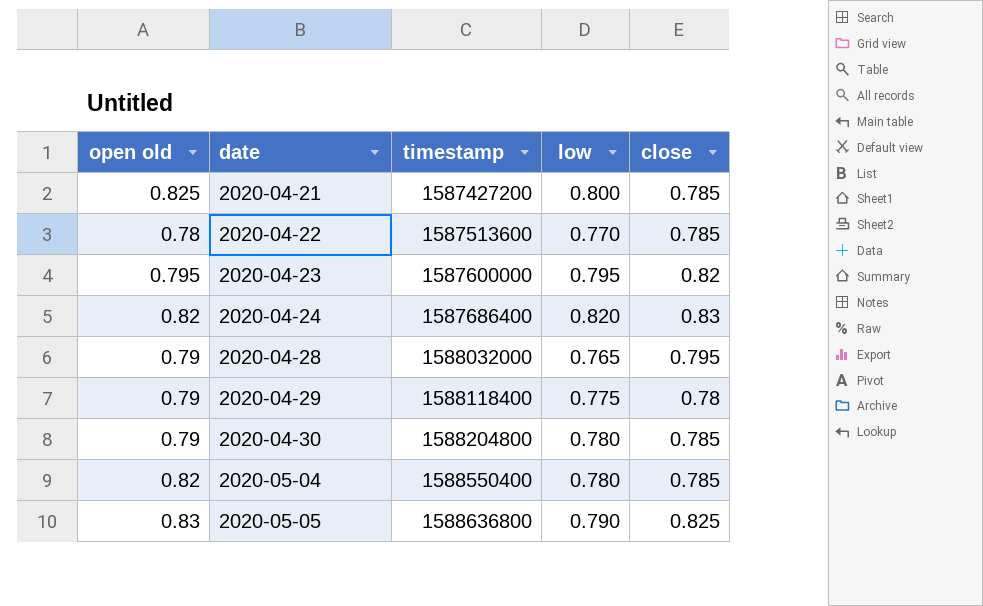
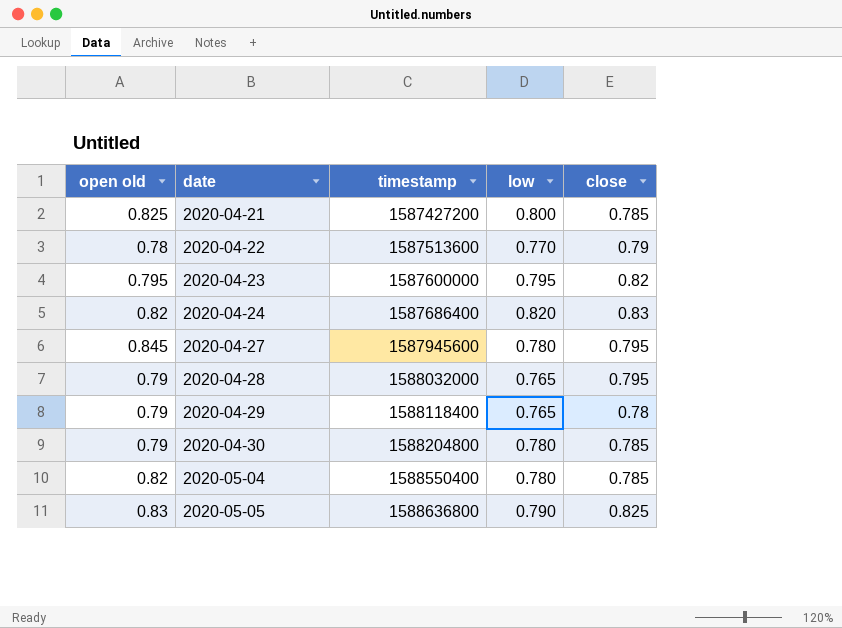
2020-04-22 | close: 0.785 -> 0.79
row 2020-04-27: none -> 0.845 | 1587945600 | 0.780 | 0.795
2020-04-29 | low: 0.775 -> 0.765

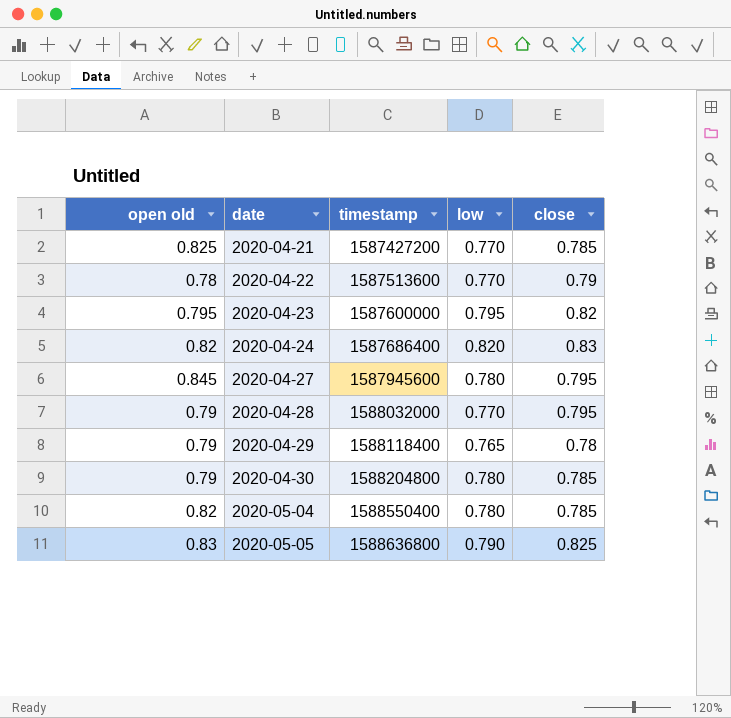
2020-04-21 | low: 0.800 -> 0.770
2020-04-28 | low: 0.765 -> 0.770

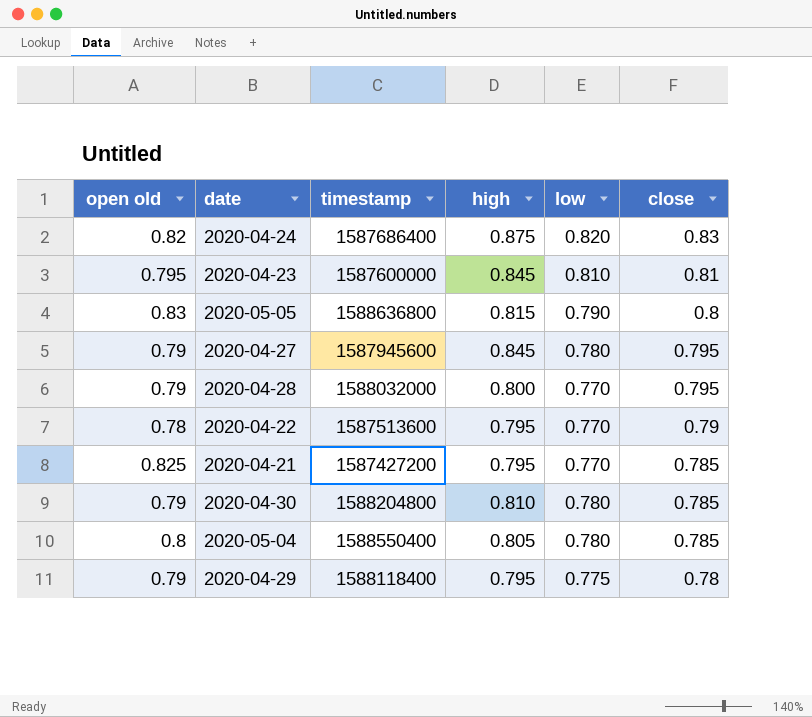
row order: date ascending -> close descending
column high | position: none -> 4
2020-04-23 | low: 0.795 -> 0.810
2020-04-23 | close: 0.82 -> 0.81
2020-05-05 | close: 0.825 -> 0.8
2020-04-27 | open old: 0.845 -> 0.79
2020-05-04 | open old: 0.82 -> 0.8
2020-04-29 | low: 0.765 -> 0.775

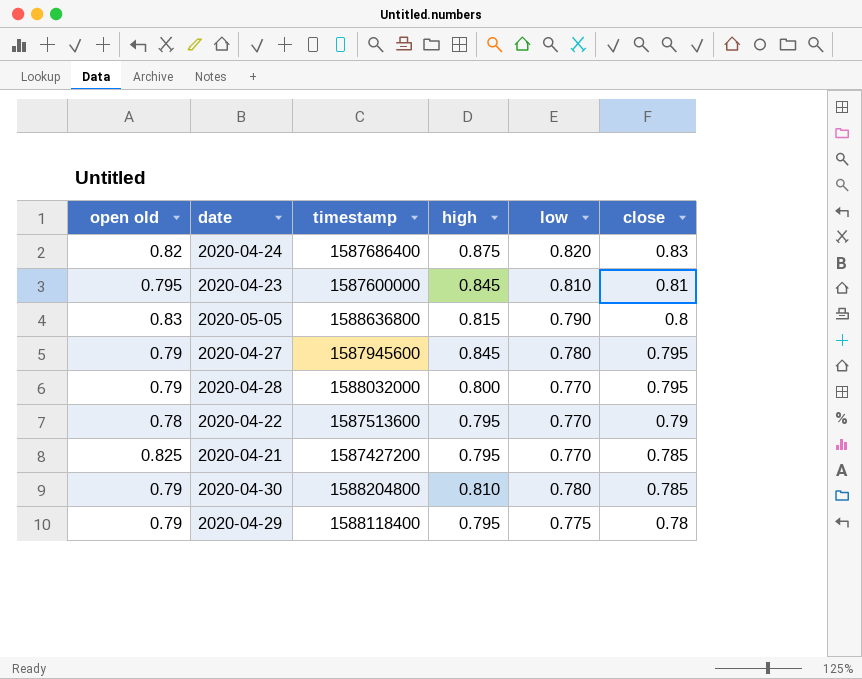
row 2020-05-04: 0.8 | 1588550400 | 0.805 | 0.780 | 0.785 -> none

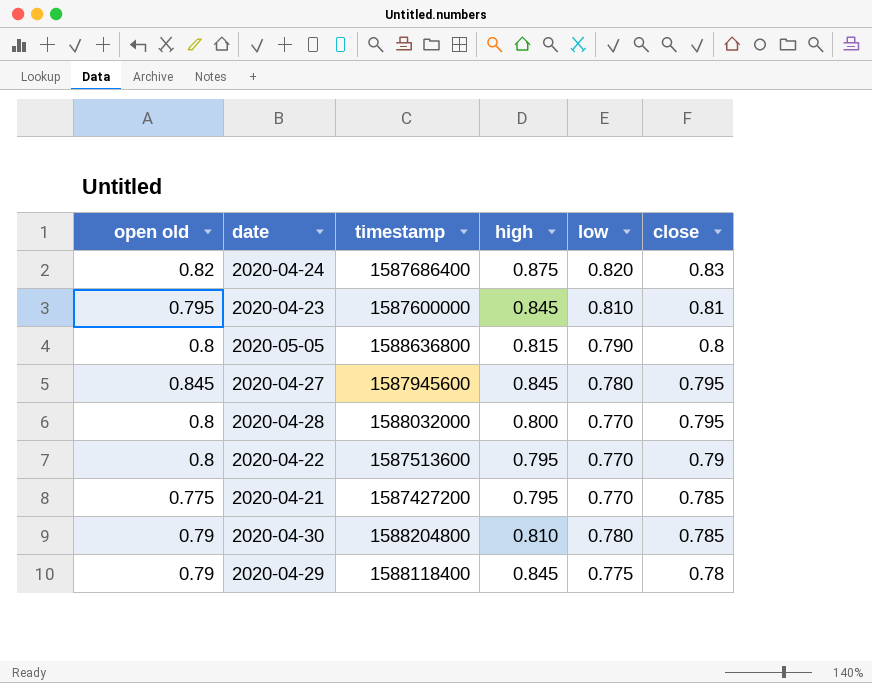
2020-05-05 | open old: 0.83 -> 0.8
2020-04-27 | open old: 0.79 -> 0.845
2020-04-28 | open old: 0.79 -> 0.8
2020-04-22 | open old: 0.78 -> 0.8
2020-04-21 | open old: 0.825 -> 0.775
2020-04-29 | high: 0.795 -> 0.845

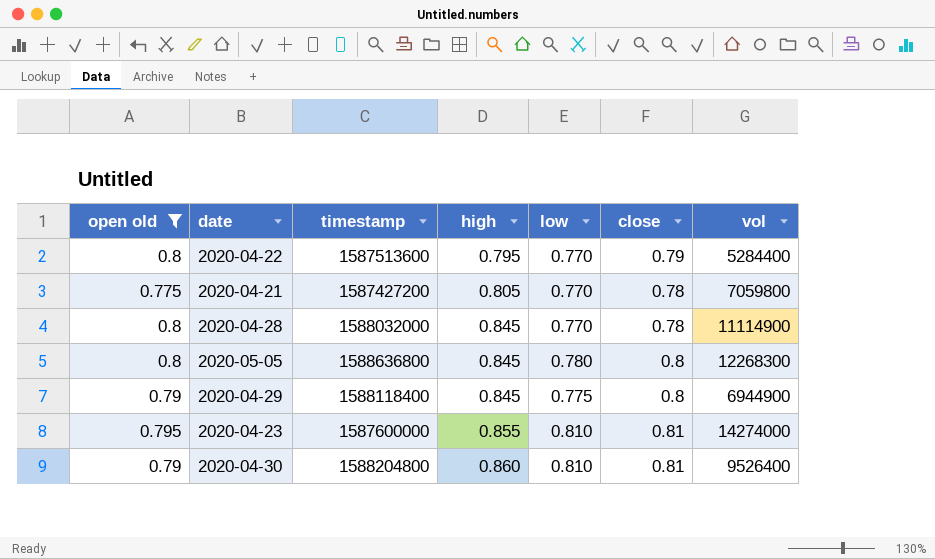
filter: none -> open old <= 0.8
row order: close descending -> high ascending
column vol | position: none -> 7
2020-04-21 | high: 0.795 -> 0.805
2020-04-21 | close: 0.785 -> 0.78
2020-04-28 | high: 0.800 -> 0.845
2020-04-28 | close: 0.795 -> 0.78
2020-05-05 | high: 0.815 -> 0.845
2020-05-05 | low: 0.790 -> 0.780
2020-04-29 | close: 0.78 -> 0.8
2020-04-23 | high: 0.845 -> 0.855
2020-04-30 | high: 0.810 -> 0.860
2020-04-30 | low: 0.780 -> 0.810
2020-04-30 | close: 0.785 -> 0.81

